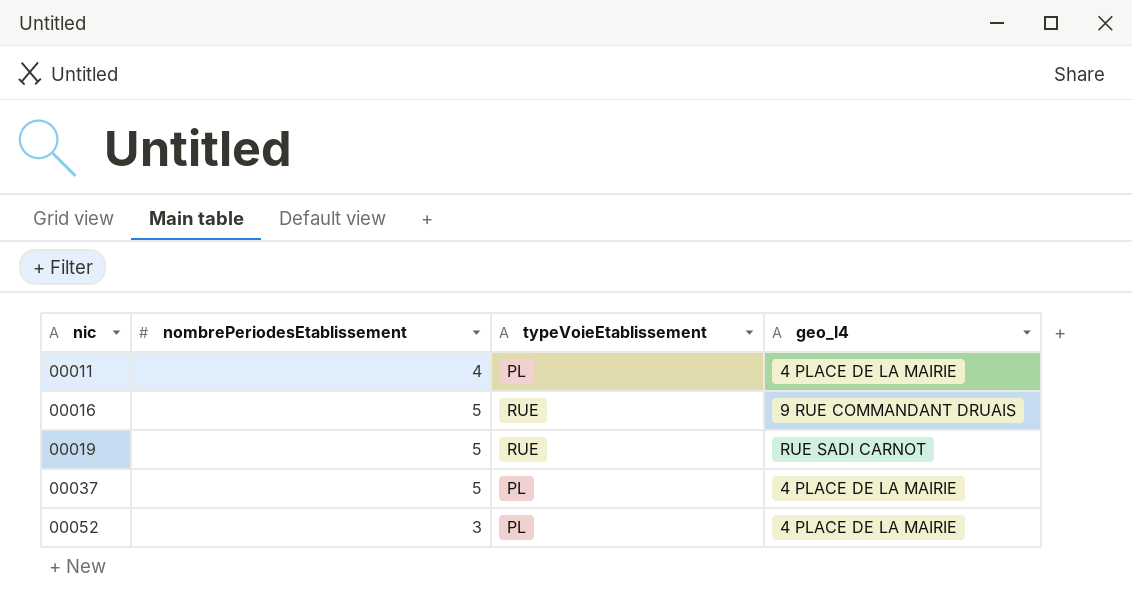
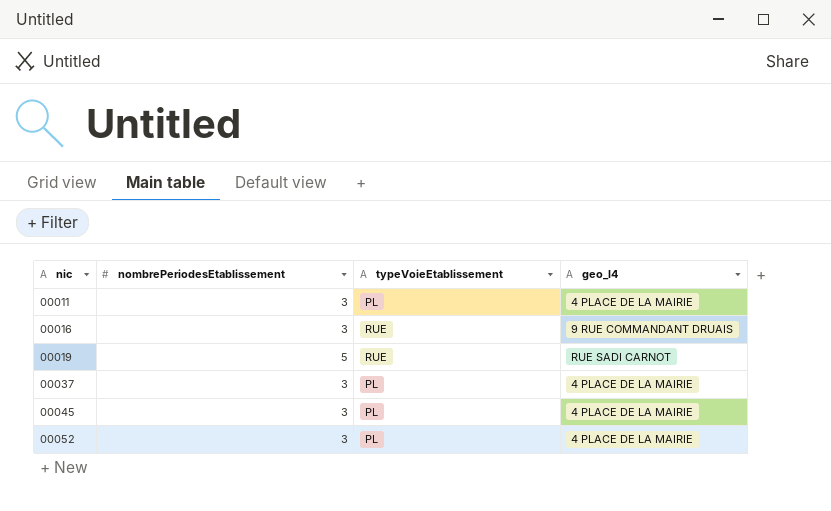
00011 | nombrePeriodesEtablissement: 4 -> 3
00016 | nombrePeriodesEtablissement: 5 -> 3
00037 | nombrePeriodesEtablissement: 5 -> 3
row 00045: none -> 3 | PL | 4 PLACE DE LA MAIRIE

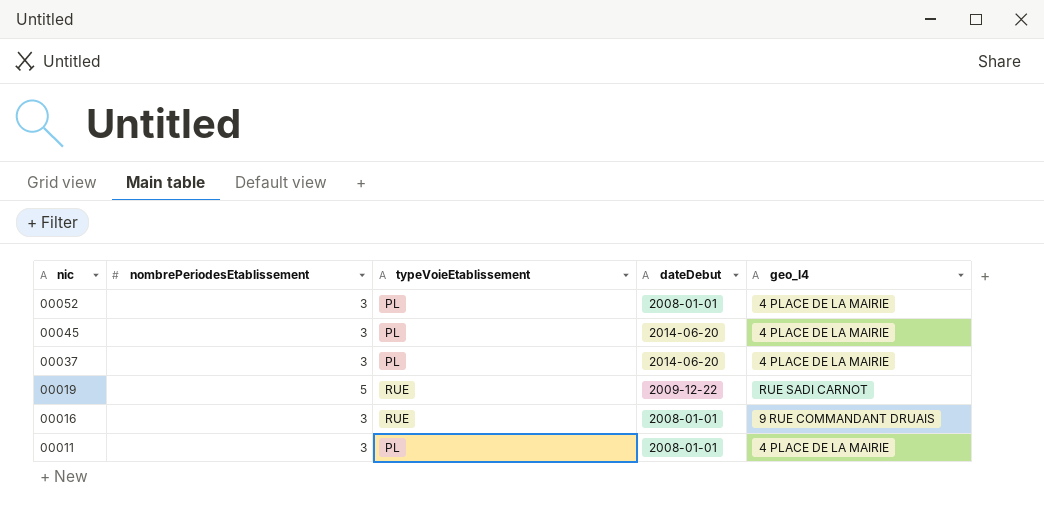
row order: nic ascending -> nic descending
column dateDebut | position: none -> 4

